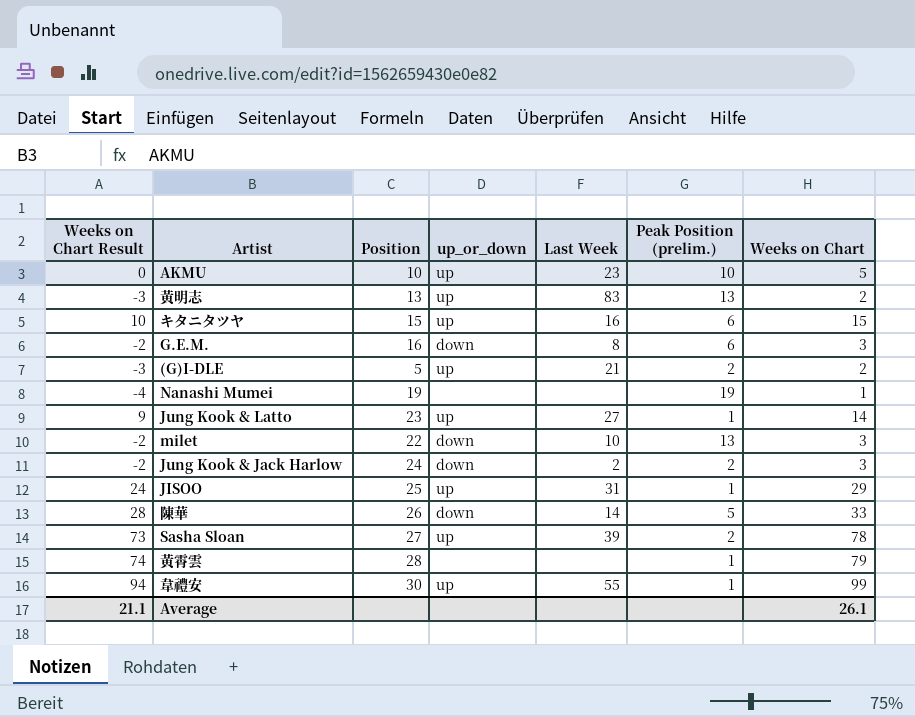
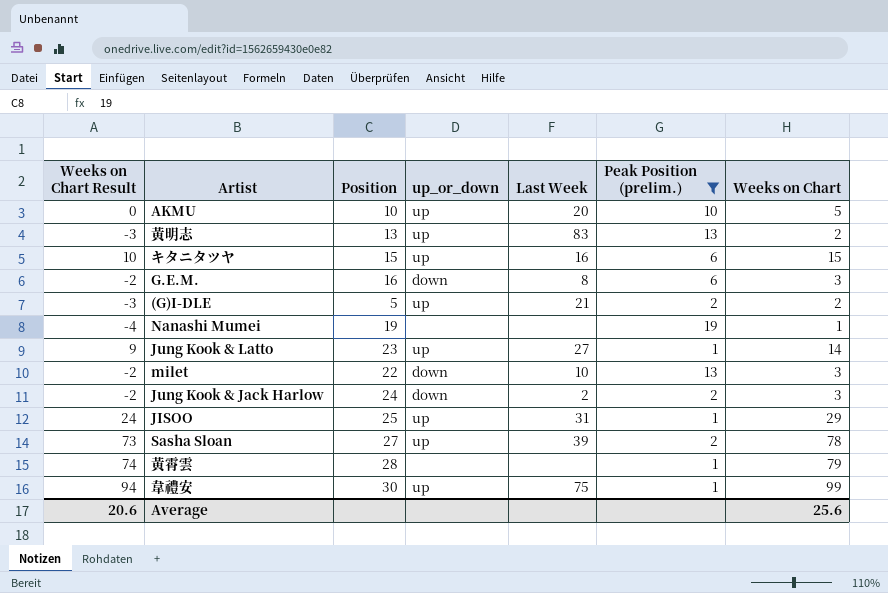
filter: none -> Peak Position (prelim.) != 5
AKMU | Last Week: 23 -> 20
韋禮安 | Last Week: 55 -> 75
Average | Weeks on Chart Result: 21.1 -> 20.6
Average | Weeks on Chart: 26.1 -> 25.6

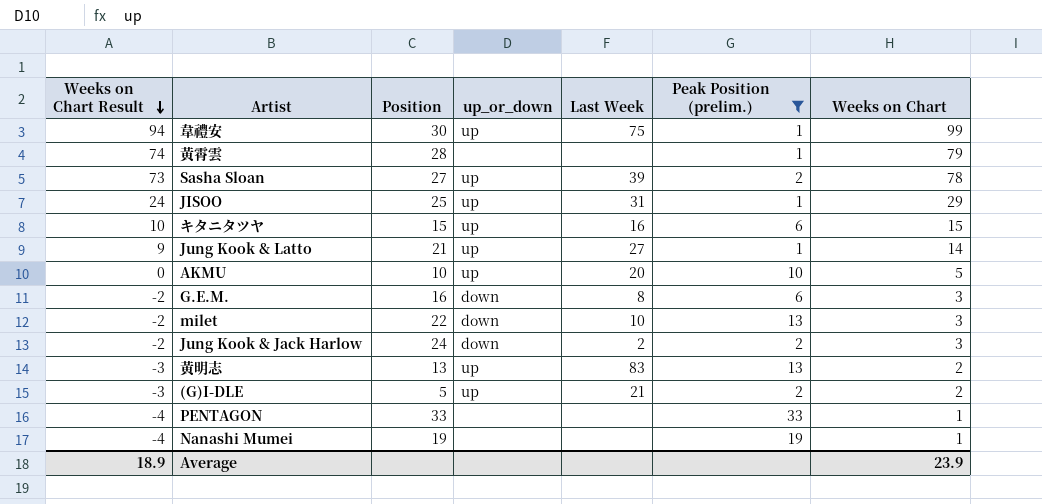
row order: none -> Weeks on Chart Result descending
Jung Kook & Latto | Position: 23 -> 21
row PENTAGON: none -> -4 | 33 | none | none | 33 | 1
Average | Weeks on Chart Result: 20.6 -> 18.9
Average | Weeks on Chart: 25.6 -> 23.9

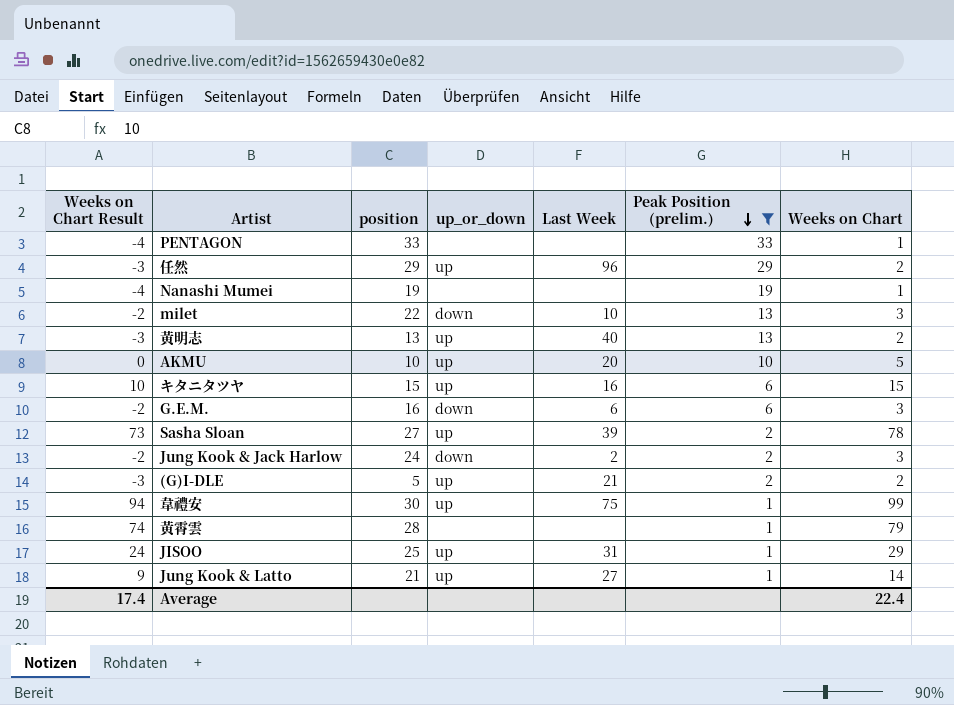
row order: Weeks on Chart Result descending -> Peak Position (prelim.) descending
column name: Position -> position
row 任然: none -> -3 | 29 | up | 96 | 29 | 2
黃明志 | Last Week: 83 -> 40
G.E.M. | Last Week: 8 -> 6
Average | Weeks on Chart Result: 18.9 -> 17.4
Average | Weeks on Chart: 23.9 -> 22.4

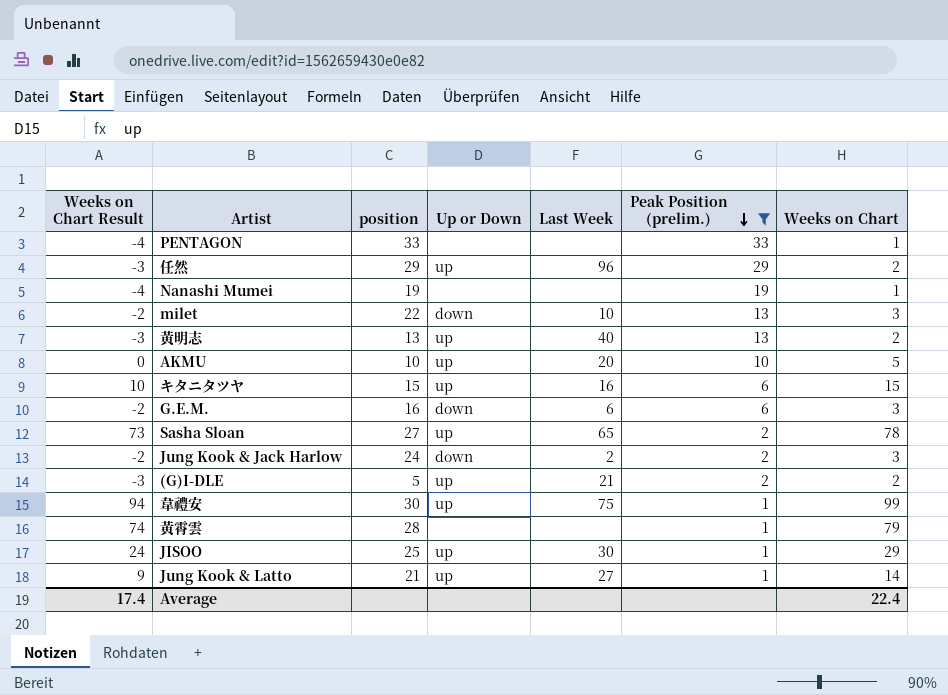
column name: up_or_down -> Up or Down
Sasha Sloan | Last Week: 39 -> 65
JISOO | Last Week: 31 -> 30

